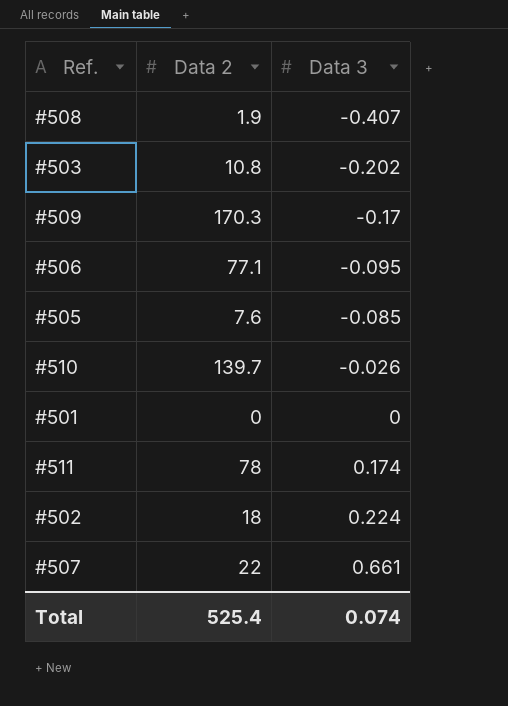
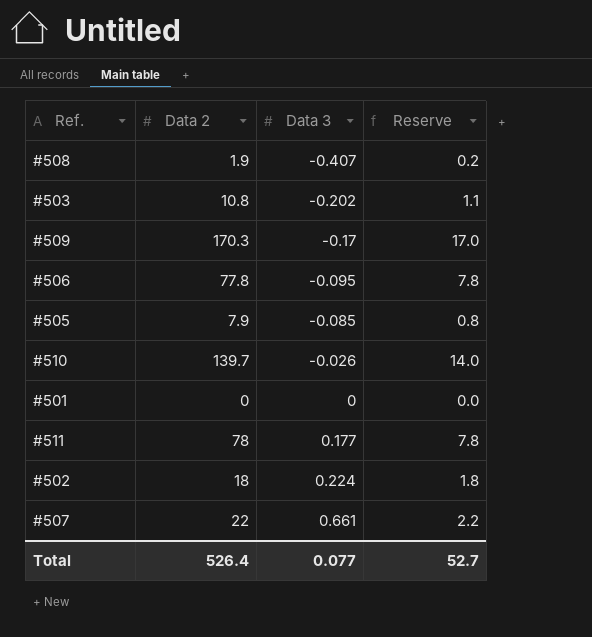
column Reserve | formula: none -> [Data 2] * 0.1
#506 | Data 2: 77.1 -> 77.8
#505 | Data 2: 7.6 -> 7.9
#511 | Data 3: 0.174 -> 0.177
Total | Data 2: 525.4 -> 526.4
Total | Data 3: 0.074 -> 0.077

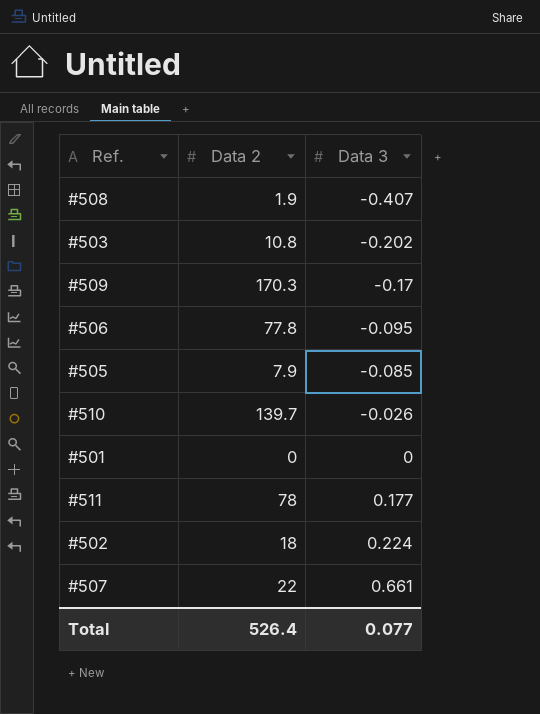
column Reserve | formula: [Data 2] * 0.1 -> none

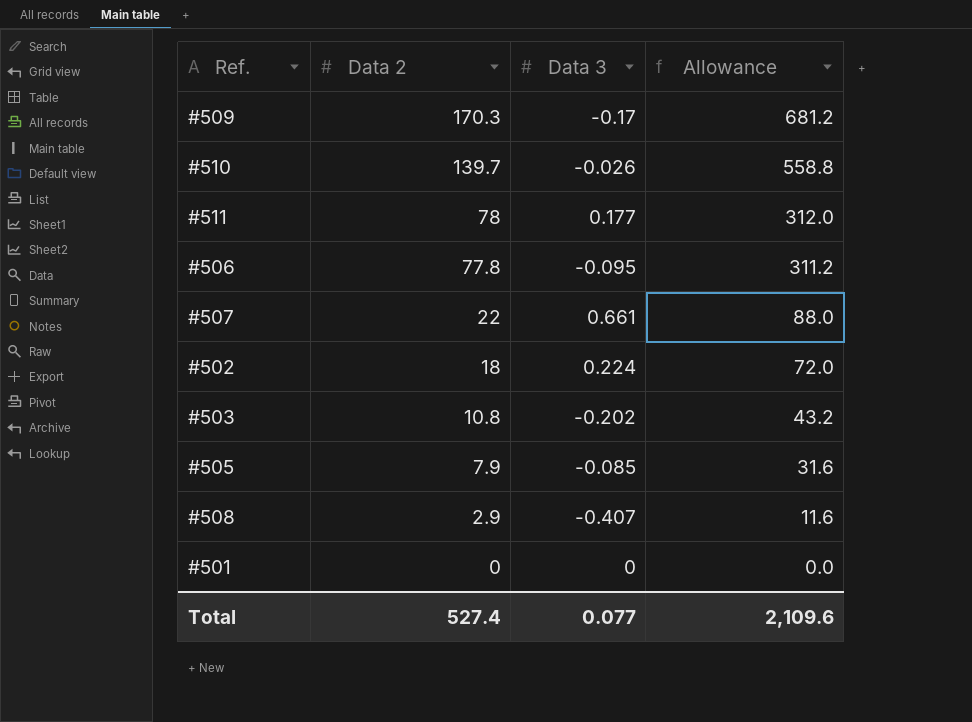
row order: Data 3 ascending -> Data 2 descending
column Allowance | formula: none -> [Data 2] * 4
#508 | Data 2: 1.9 -> 2.9
Total | Data 2: 526.4 -> 527.4

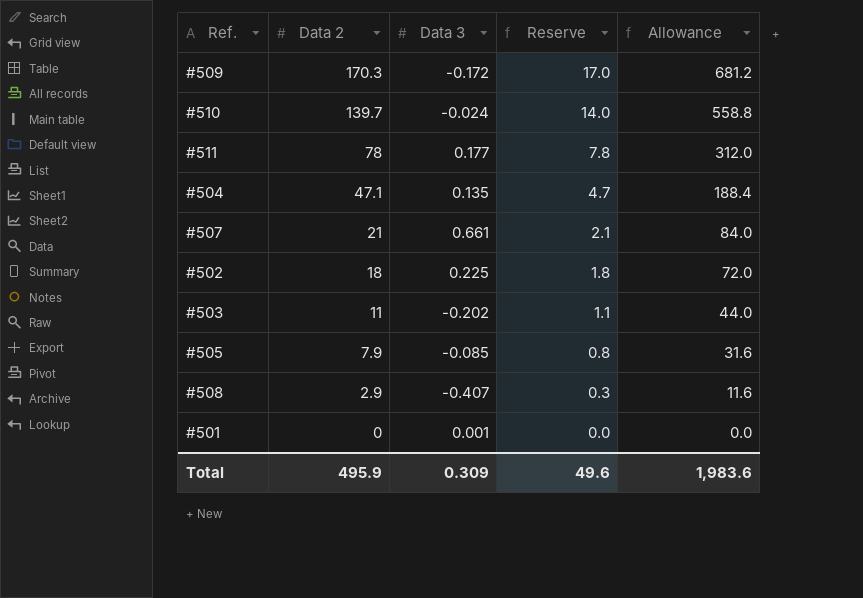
column Reserve | formula: none -> [Data 2] * 0.1
row #506: 77.8 | -0.095 | 311.2 -> none
#509 | Data 3: -0.17 -> -0.172
#510 | Data 3: -0.026 -> -0.024
row #504: none -> 47.1 | 0.135 | 4.7 | 188.4
#507 | Data 2: 22 -> 21
#507 | Allowance: 88.0 -> 84.0
#502 | Data 3: 0.224 -> 0.225
#503 | Data 2: 10.8 -> 11
#503 | Allowance: 43.2 -> 44.0
#501 | Data 3: 0 -> 0.001
Total | Data 2: 527.4 -> 495.9
Total | Data 3: 0.077 -> 0.309
Total | Allowance: 2,109.6 -> 1,983.6

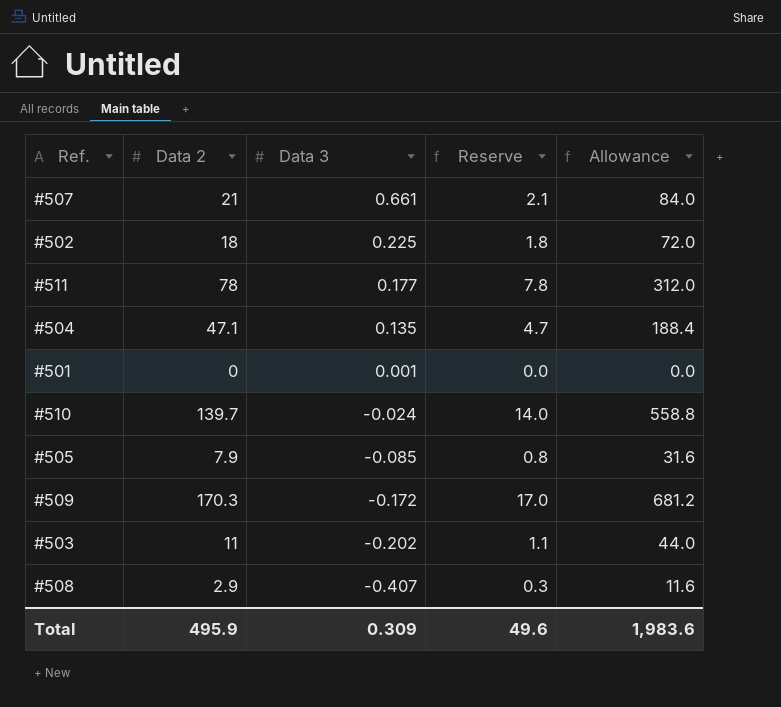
row order: Data 2 descending -> Data 3 descending

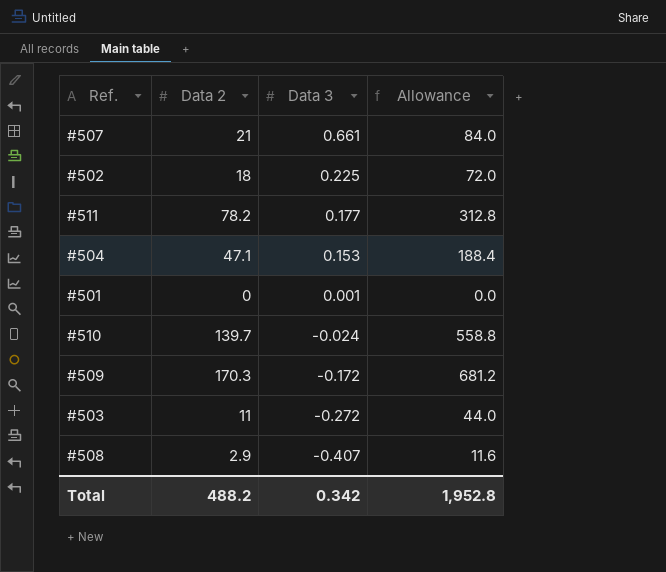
column Reserve | formula: [Data 2] * 0.1 -> none
row #505: 7.9 | -0.085 | 0.8 | 31.6 -> none
#511 | Data 2: 78 -> 78.2
#511 | Allowance: 312.0 -> 312.8
#504 | Data 3: 0.135 -> 0.153
#503 | Data 3: -0.202 -> -0.272
Total | Data 2: 495.9 -> 488.2
Total | Data 3: 0.309 -> 0.342
Total | Allowance: 1,983.6 -> 1,952.8

